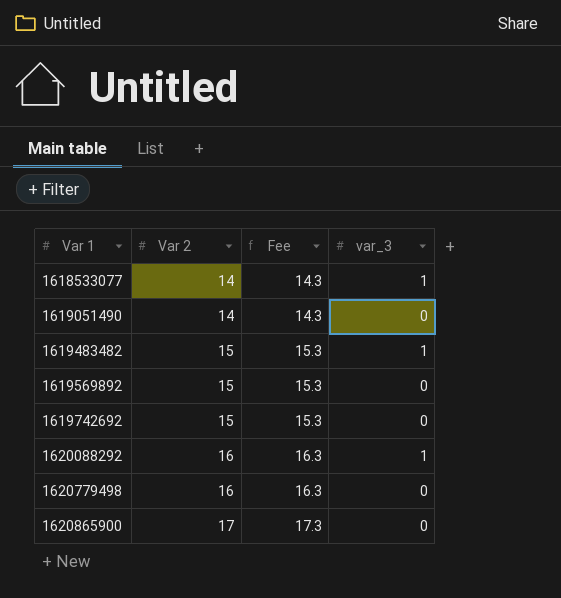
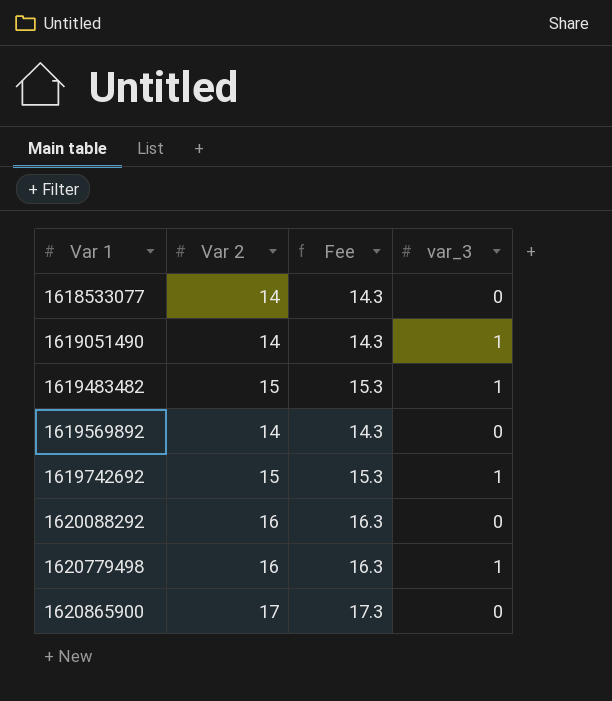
1618533077 | var_3: 1 -> 0
1619051490 | var_3: 0 -> 1
1619569892 | Var 2: 15 -> 14
1619569892 | Fee: 15.3 -> 14.3
1619742692 | var_3: 0 -> 1
1620088292 | var_3: 1 -> 0
1620779498 | var_3: 0 -> 1

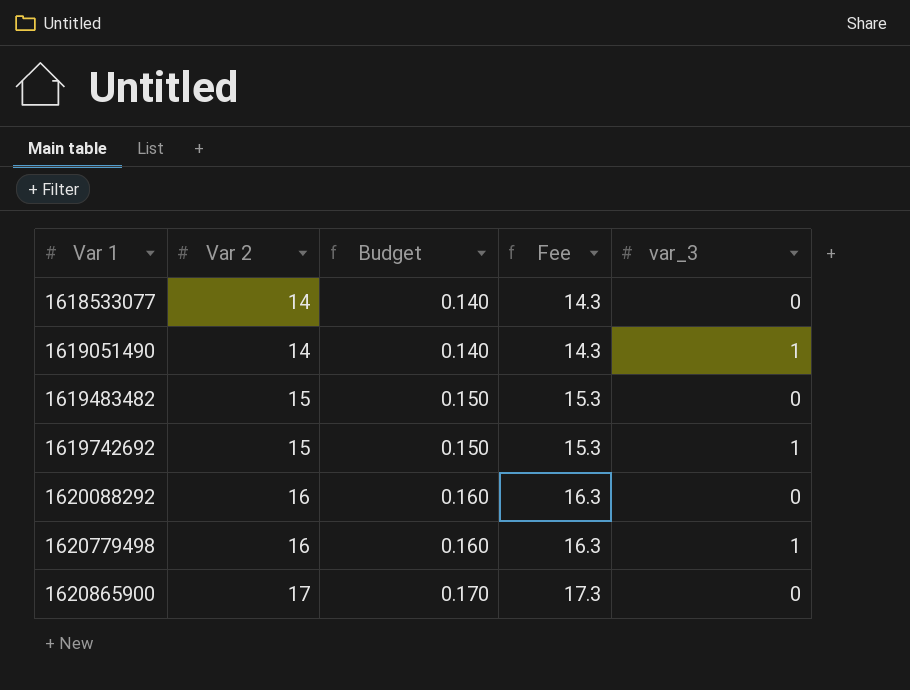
column Budget | formula: none -> [Var 2] * 0.01
row 1619569892: 14 | 14.3 | 0 -> none
1619483482 | var_3: 1 -> 0

